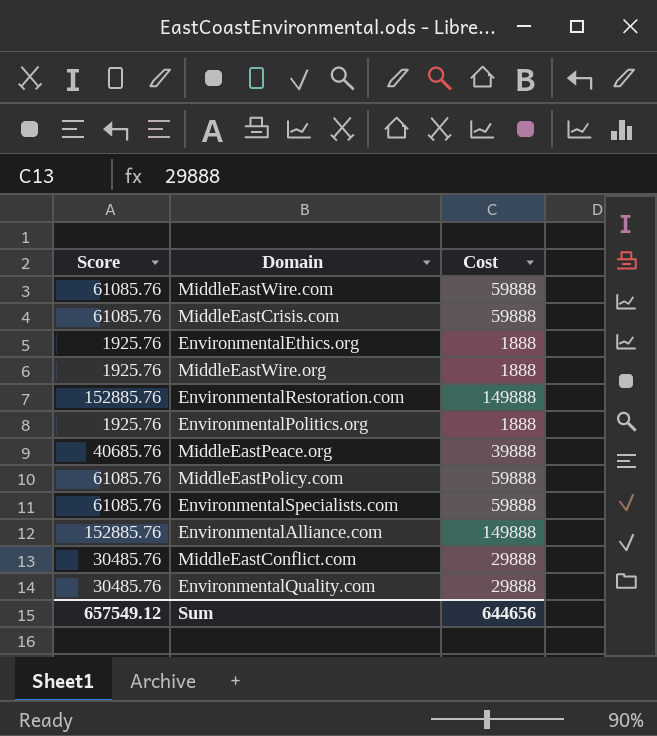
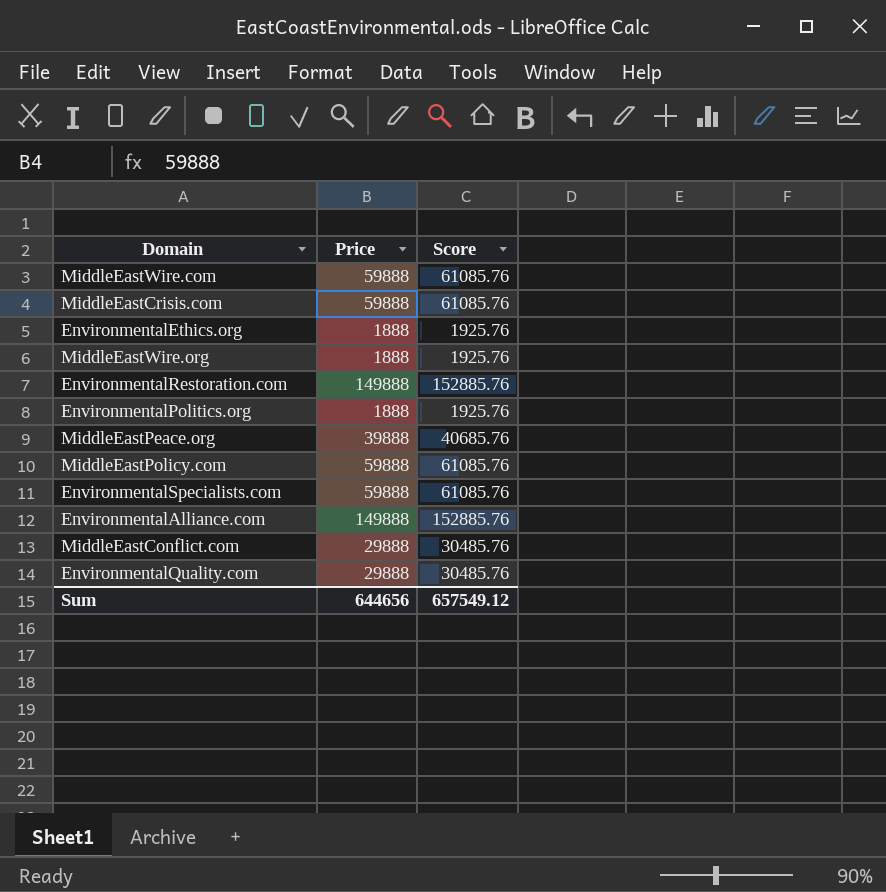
column name: Cost -> Price
column Score | position: 1 -> 3

